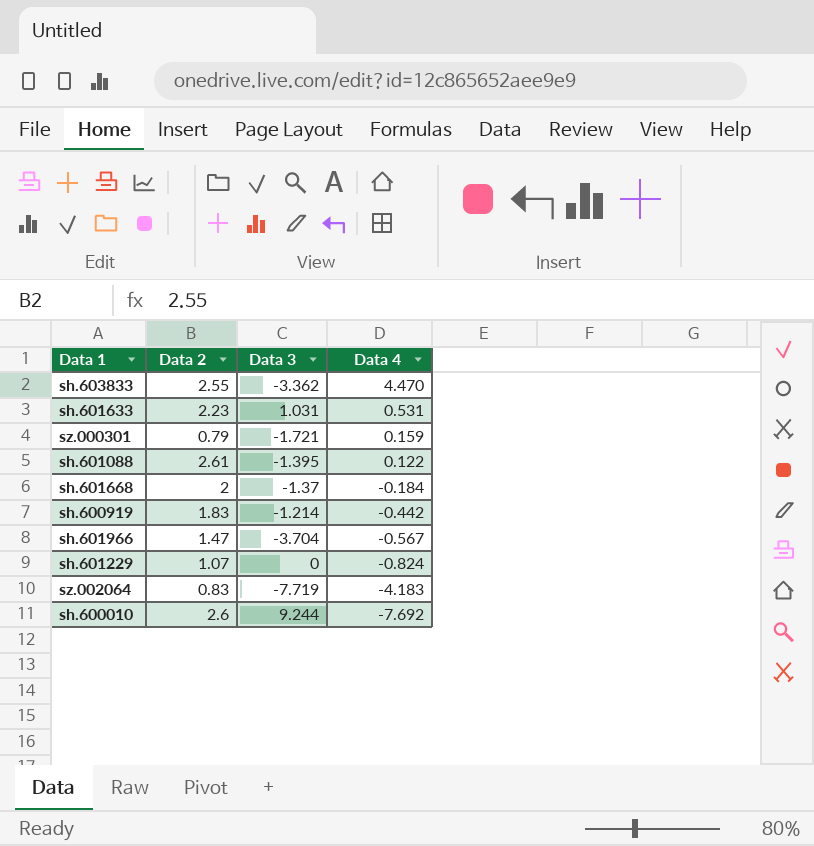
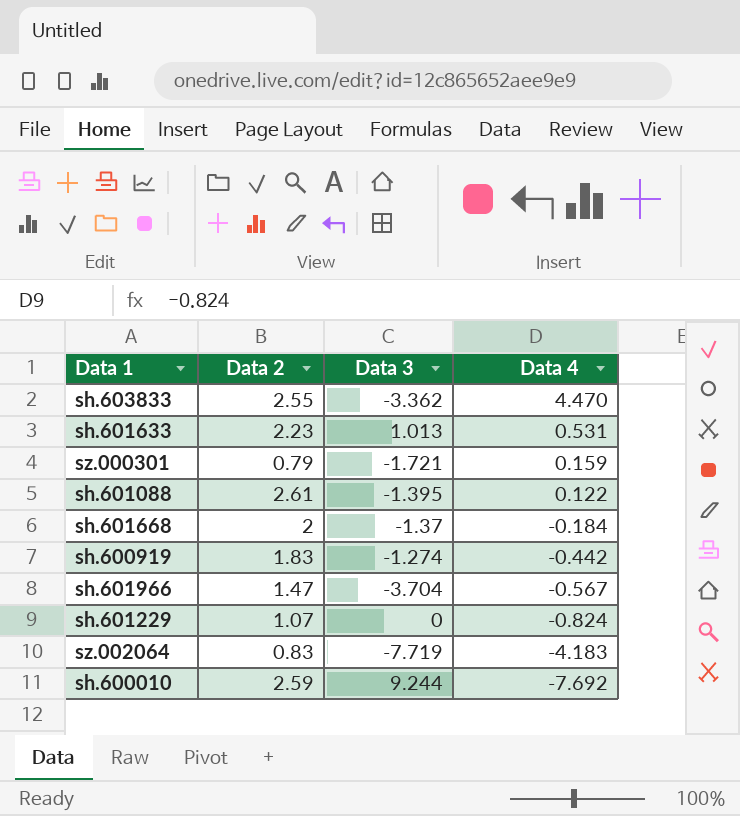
sh.601633 | Data 3: 1.031 -> 1.013
sh.600919 | Data 3: -1.214 -> -1.274
sh.600010 | Data 2: 2.6 -> 2.59

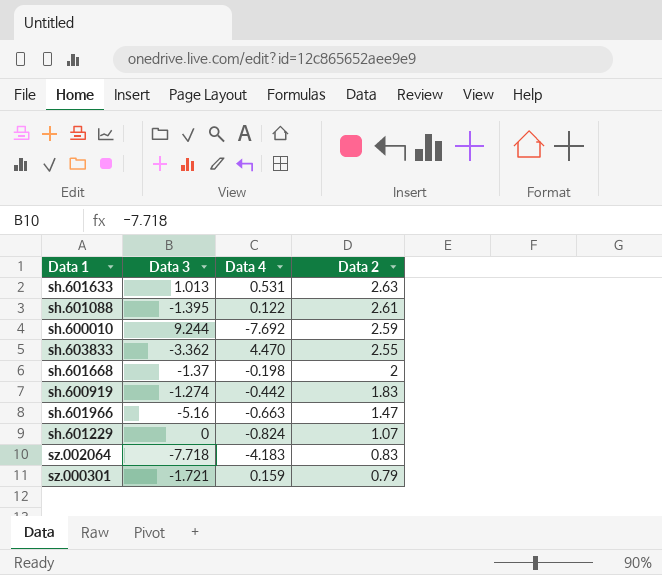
row order: Data 4 descending -> Data 2 descending
column Data 2 | position: 2 -> 4
sh.601633 | Data 2: 2.23 -> 2.63
sh.601668 | Data 4: -0.184 -> -0.198
sh.601966 | Data 3: -3.704 -> -5.16
sh.601966 | Data 4: -0.567 -> -0.663
sz.002064 | Data 3: -7.719 -> -7.718

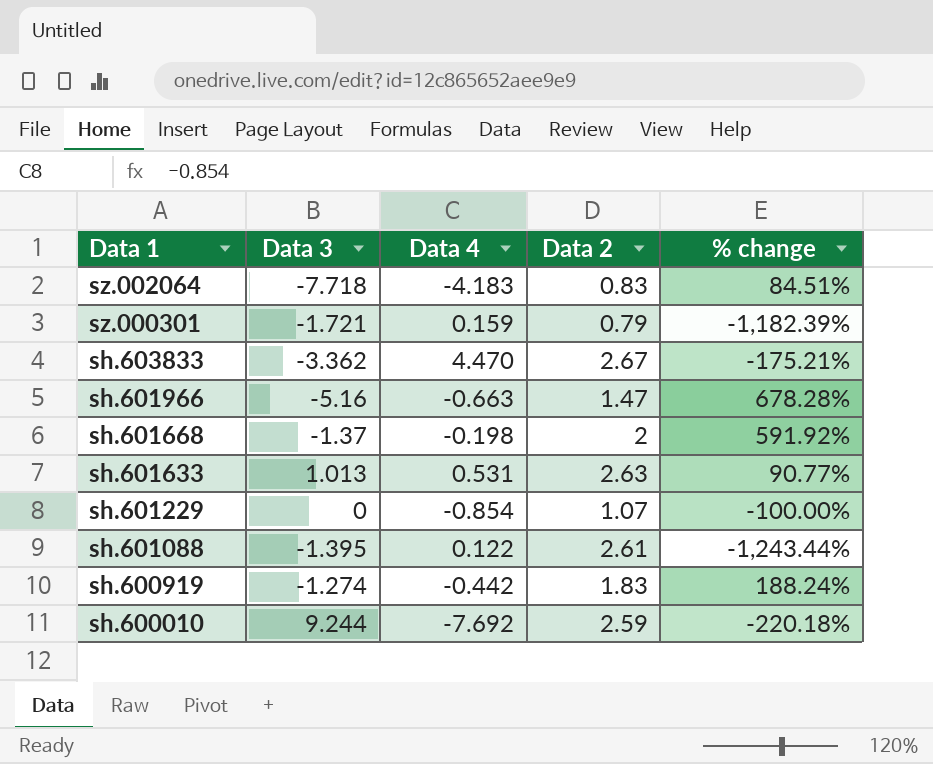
row order: Data 2 descending -> Data 1 descending
column % change | formula: none -> ([Data 3] - [Data 4]) / [Data 4]
sh.603833 | Data 2: 2.55 -> 2.67
sh.601229 | Data 4: -0.824 -> -0.854

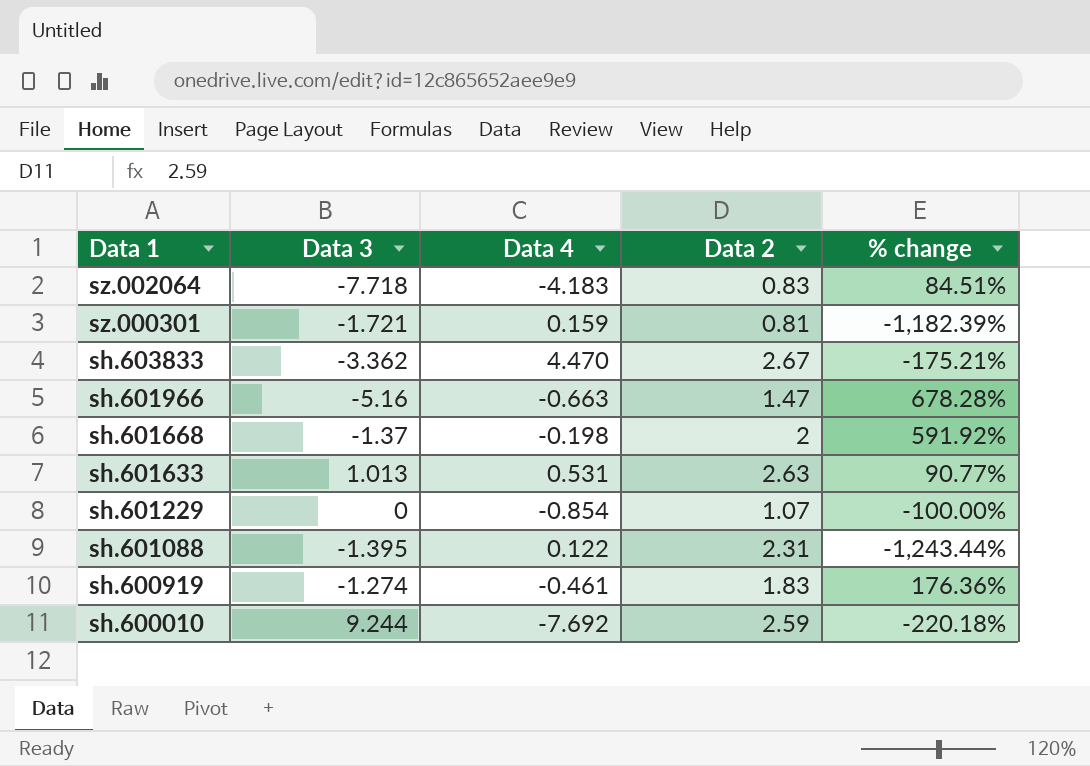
sz.000301 | Data 2: 0.79 -> 0.81
sh.601088 | Data 2: 2.61 -> 2.31
sh.600919 | Data 4: -0.442 -> -0.461
sh.600919 | % change: 188.24% -> 176.36%

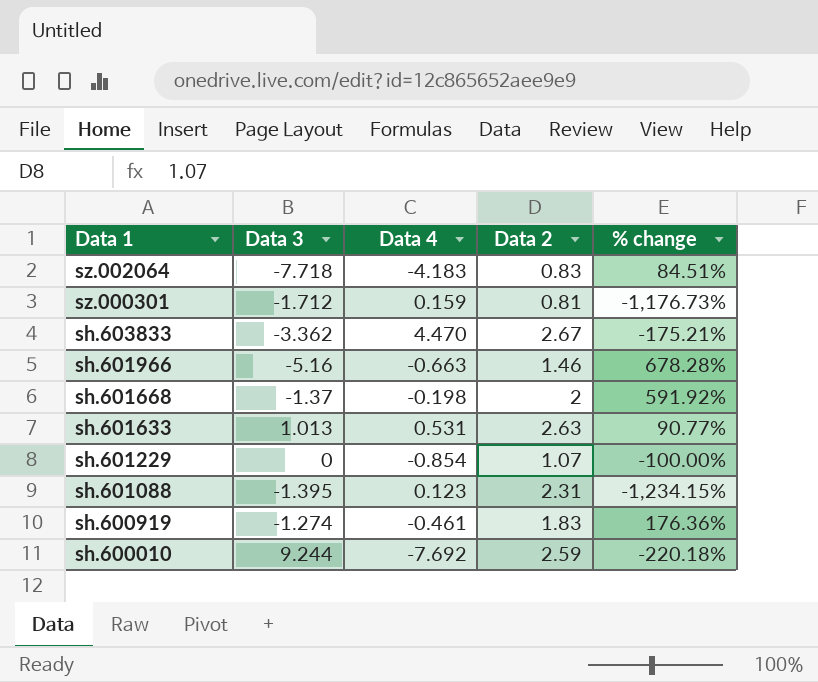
sz.000301 | Data 3: -1.721 -> -1.712
sz.000301 | % change: -1,182.39% -> -1,176.73%
sh.601966 | Data 2: 1.47 -> 1.46
sh.601088 | Data 4: 0.122 -> 0.123
sh.601088 | % change: -1,243.44% -> -1,234.15%

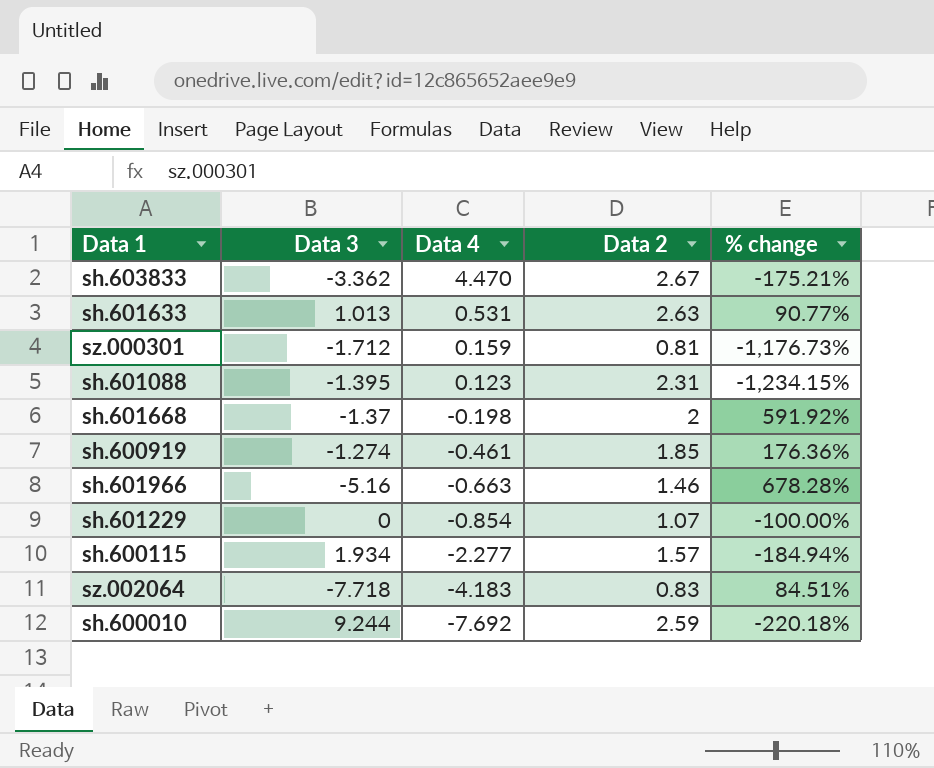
row order: Data 1 descending -> Data 4 descending
sh.600919 | Data 2: 1.83 -> 1.85
row sh.600115: none -> 1.934 | -2.277 | 1.57 | -184.94%

